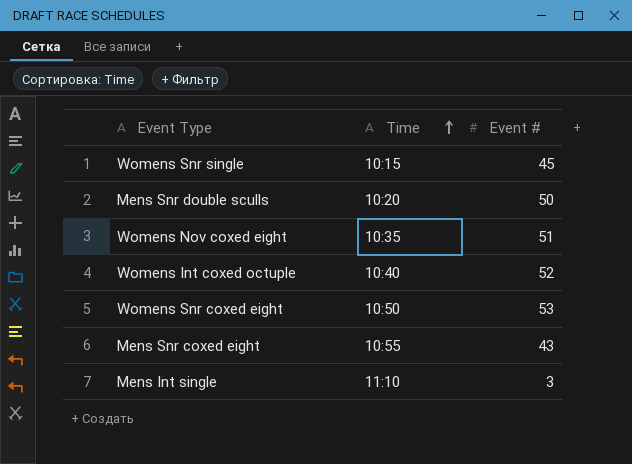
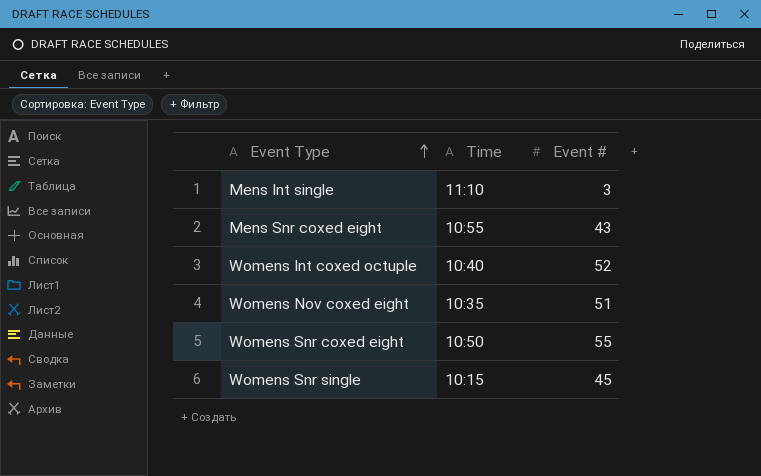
row order: Time ascending -> Event Type ascending
row Mens Snr double sculls: 10:20 | 50 -> none
Womens Snr coxed eight | Event #: 53 -> 55

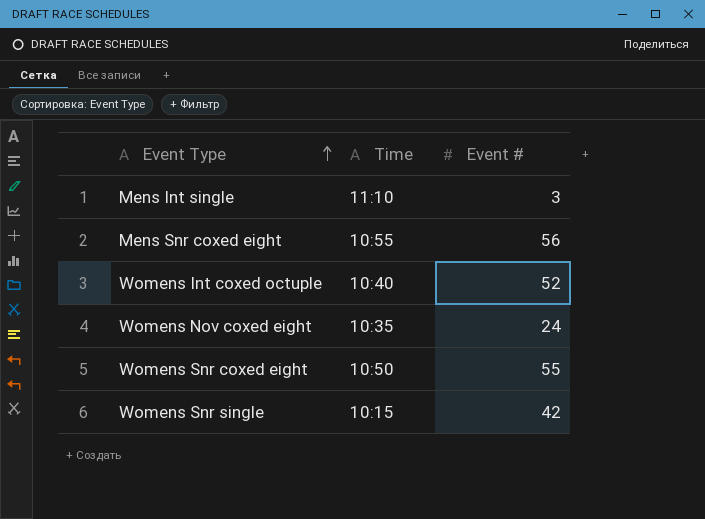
Mens Snr coxed eight | Event #: 43 -> 56
Womens Nov coxed eight | Event #: 51 -> 24
Womens Snr single | Event #: 45 -> 42

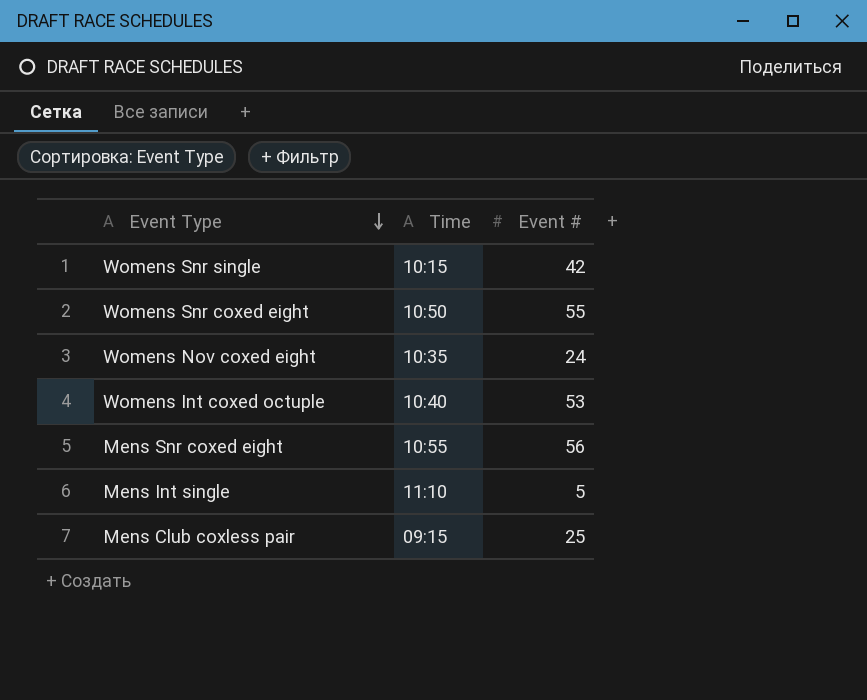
row order: Event Type ascending -> Event Type descending
Womens Int coxed octuple | Event #: 52 -> 53
Mens Int single | Event #: 3 -> 5
row Mens Club coxless pair: none -> 09:15 | 25

